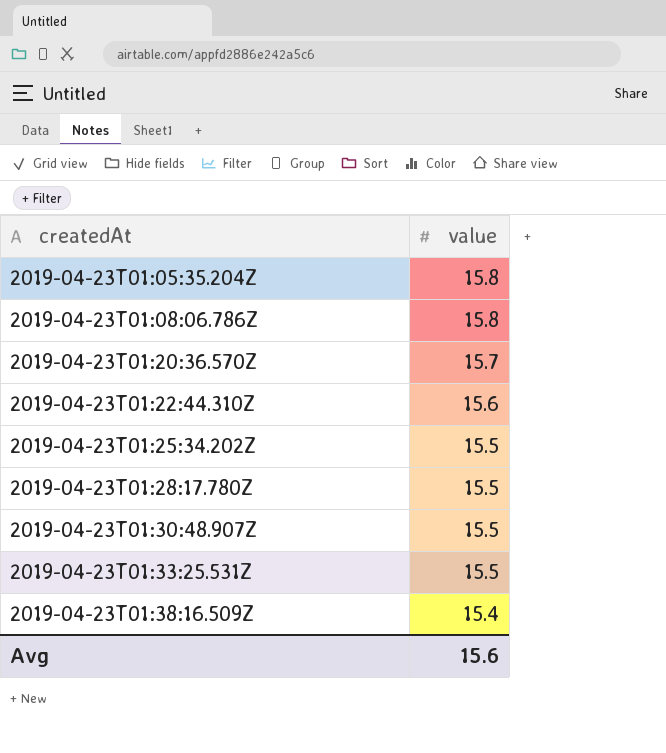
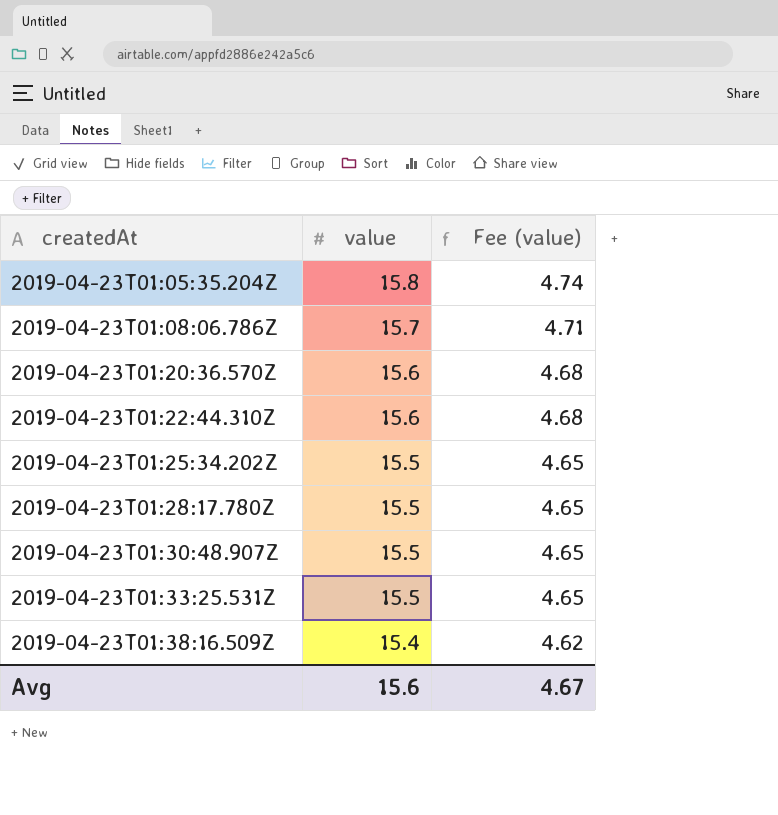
column Fee (value) | formula: none -> [value] * 0.3
2019-04-23T01:08:06.786Z | value: 15.8 -> 15.7
2019-04-23T01:20:36.570Z | value: 15.7 -> 15.6

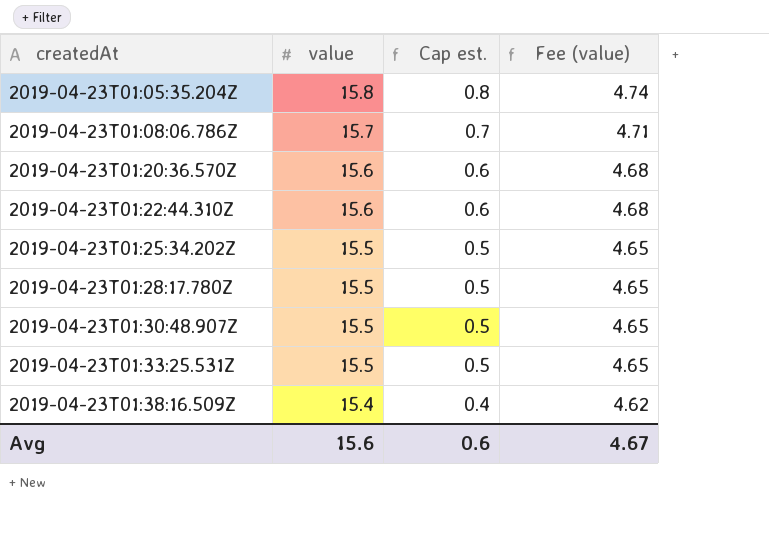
column Cap est. | formula: none -> [value] - 15

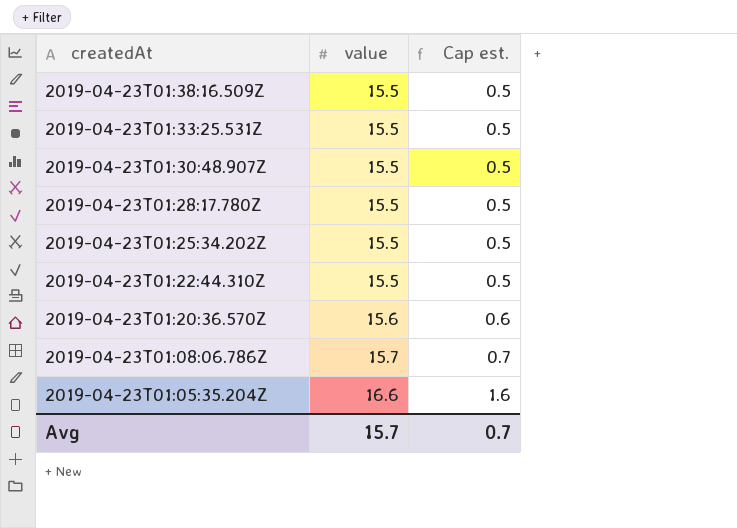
row order: createdAt ascending -> createdAt descending
column Fee (value) | formula: [value] * 0.3 -> none
2019-04-23T01:38:16.509Z | value: 15.4 -> 15.5
2019-04-23T01:38:16.509Z | Cap est.: 0.4 -> 0.5
2019-04-23T01:22:44.310Z | value: 15.6 -> 15.5
2019-04-23T01:22:44.310Z | Cap est.: 0.6 -> 0.5
2019-04-23T01:05:35.204Z | value: 15.8 -> 16.6
2019-04-23T01:05:35.204Z | Cap est.: 0.8 -> 1.6
Avg | value: 15.6 -> 15.7
Avg | Cap est.: 0.6 -> 0.7

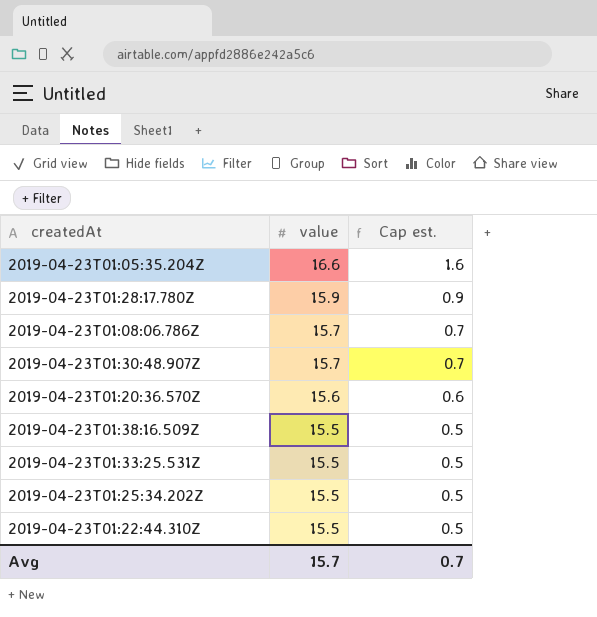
row order: createdAt descending -> value descending
2019-04-23T01:28:17.780Z | value: 15.5 -> 15.9
2019-04-23T01:28:17.780Z | Cap est.: 0.5 -> 0.9
2019-04-23T01:30:48.907Z | value: 15.5 -> 15.7
2019-04-23T01:30:48.907Z | Cap est.: 0.5 -> 0.7

